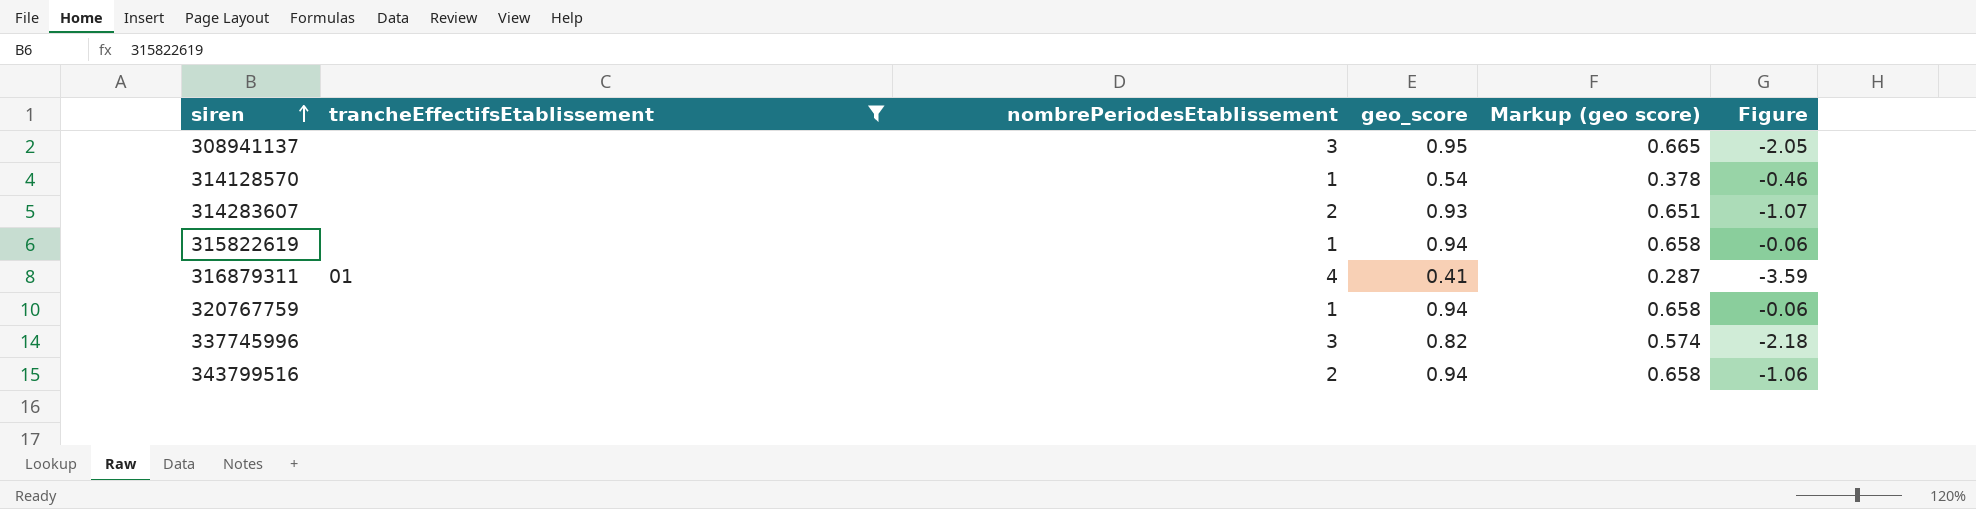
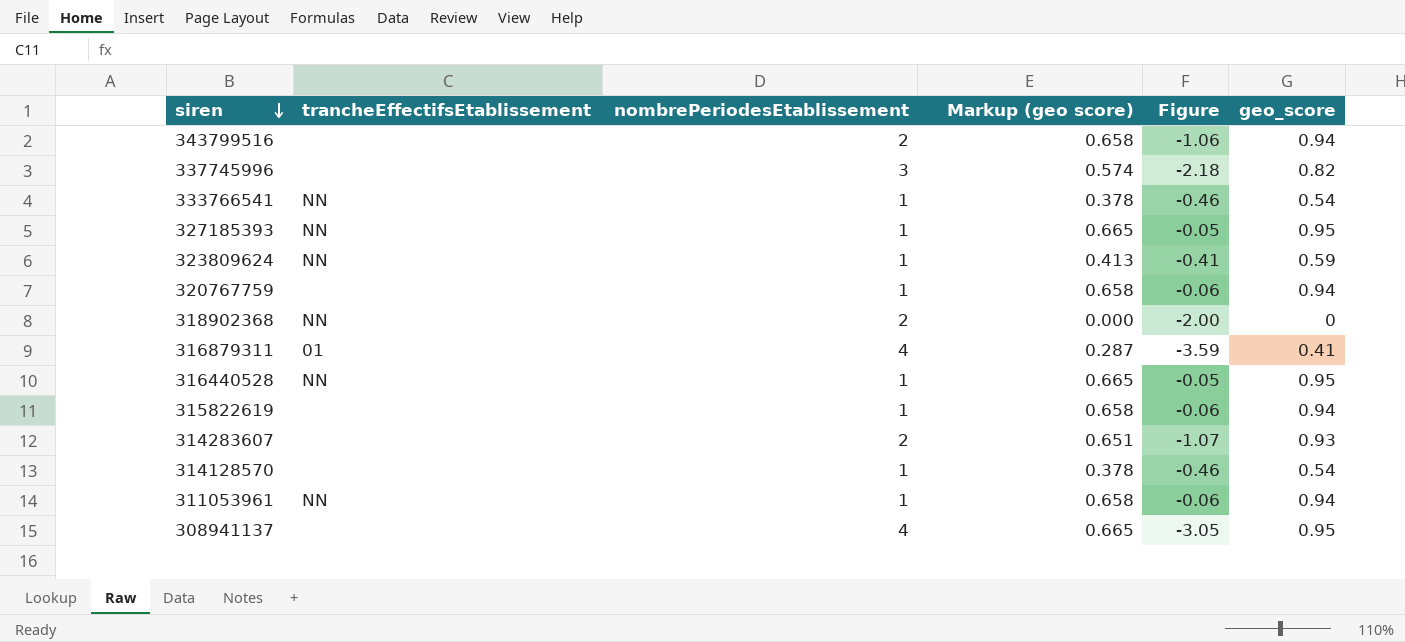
filter: trancheEffectifsEtablissement != NN -> none
row order: siren ascending -> siren descending
column geo_score | position: 4 -> 6
308941137 | nombrePeriodesEtablissement: 3 -> 4
308941137 | Figure: -2.05 -> -3.05

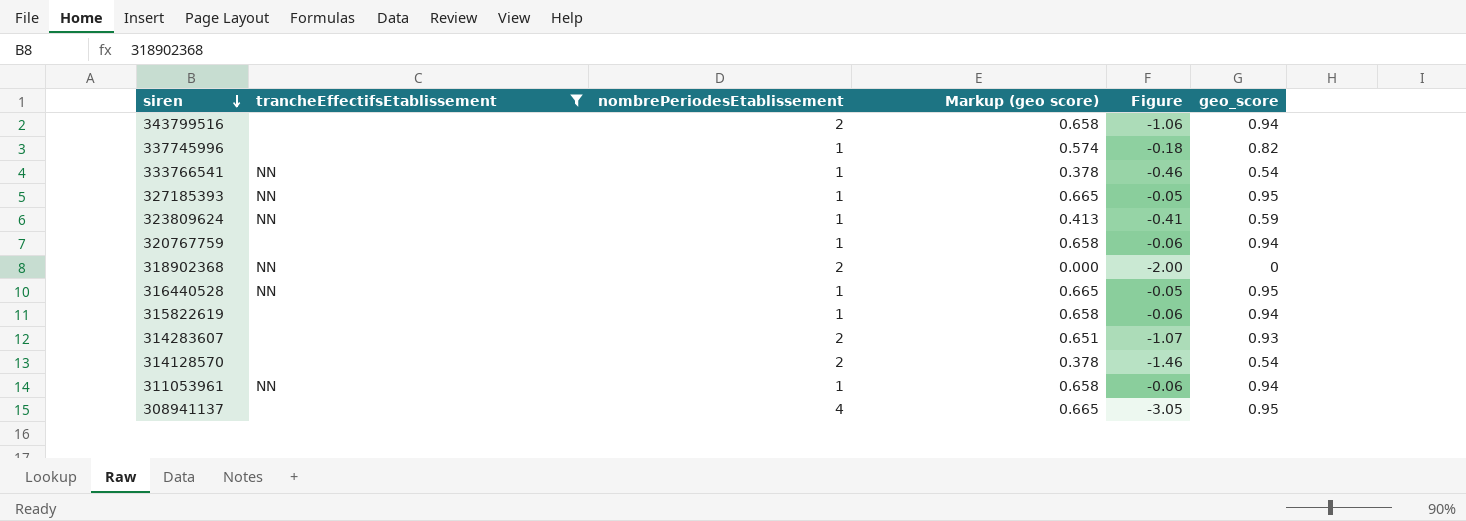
filter: none -> trancheEffectifsEtablissement != 01
337745996 | nombrePeriodesEtablissement: 3 -> 1
337745996 | Figure: -2.18 -> -0.18
314128570 | nombrePeriodesEtablissement: 1 -> 2
314128570 | Figure: -0.46 -> -1.46

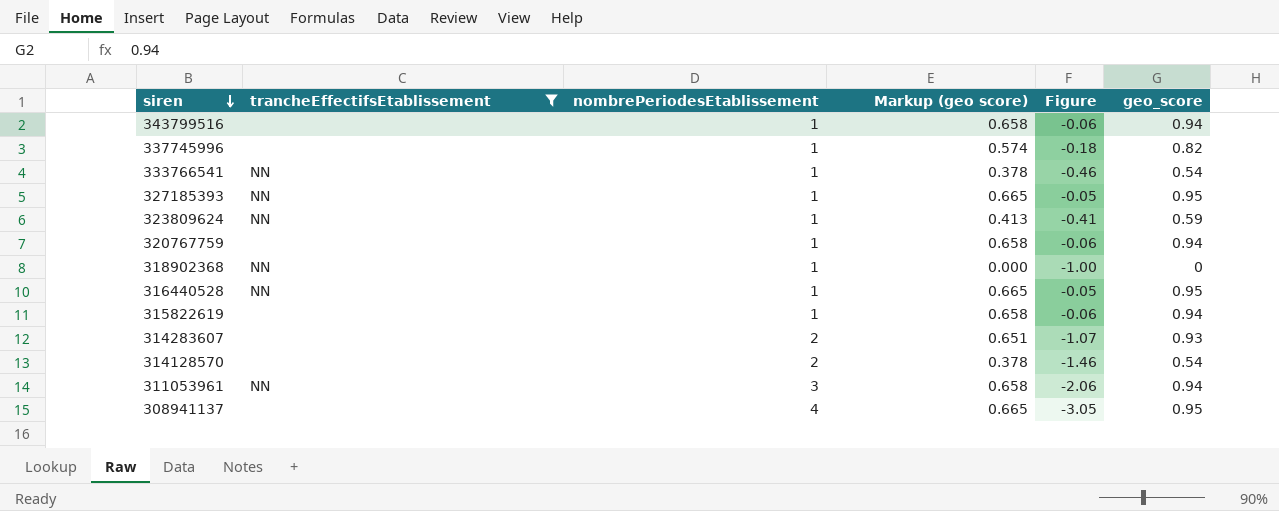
343799516 | nombrePeriodesEtablissement: 2 -> 1
343799516 | Figure: -1.06 -> -0.06
318902368 | nombrePeriodesEtablissement: 2 -> 1
318902368 | Figure: -2.00 -> -1.00
311053961 | nombrePeriodesEtablissement: 1 -> 3
311053961 | Figure: -0.06 -> -2.06

